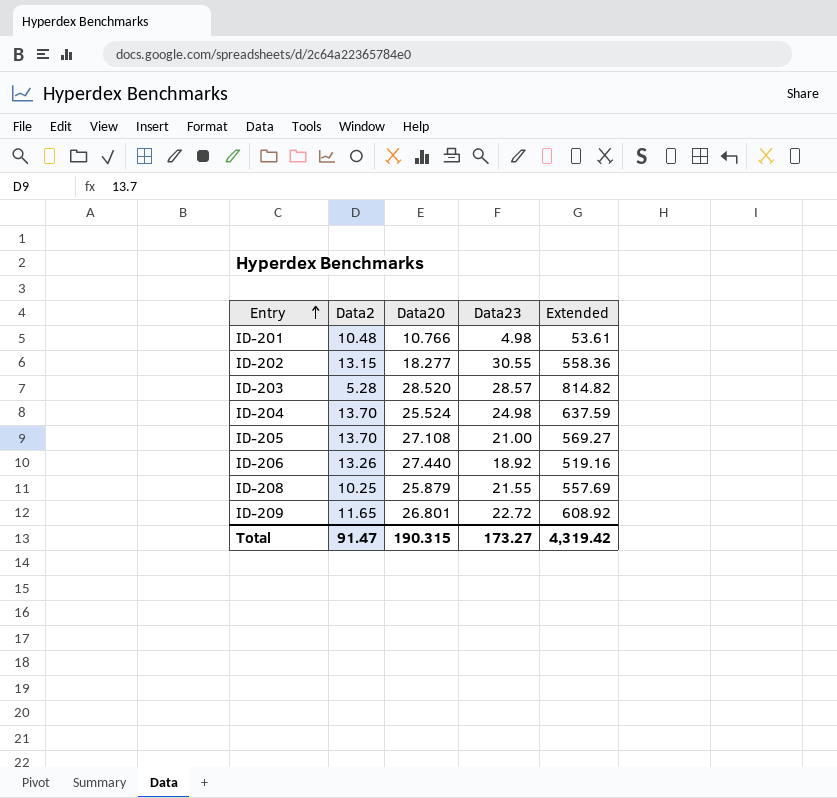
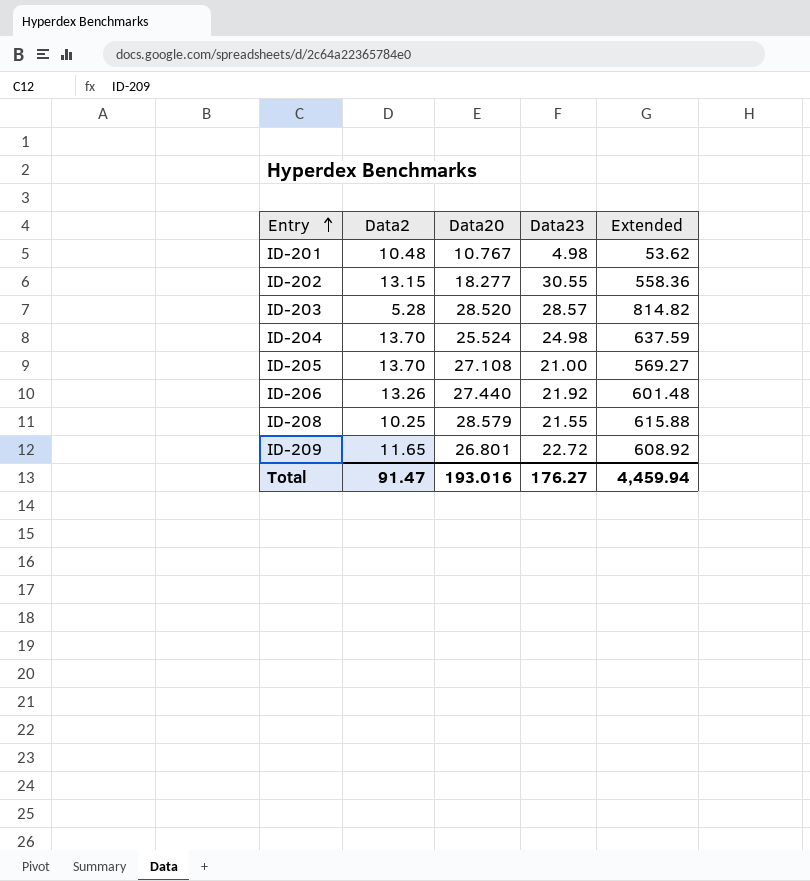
ID-201 | Data20: 10.766 -> 10.767
ID-201 | Extended: 53.61 -> 53.62
ID-206 | Data23: 18.92 -> 21.92
ID-206 | Extended: 519.16 -> 601.48
ID-208 | Data20: 25.879 -> 28.579
ID-208 | Extended: 557.69 -> 615.88
Total | Data20: 190.315 -> 193.016
Total | Data23: 173.27 -> 176.27
Total | Extended: 4,319.42 -> 4,459.94

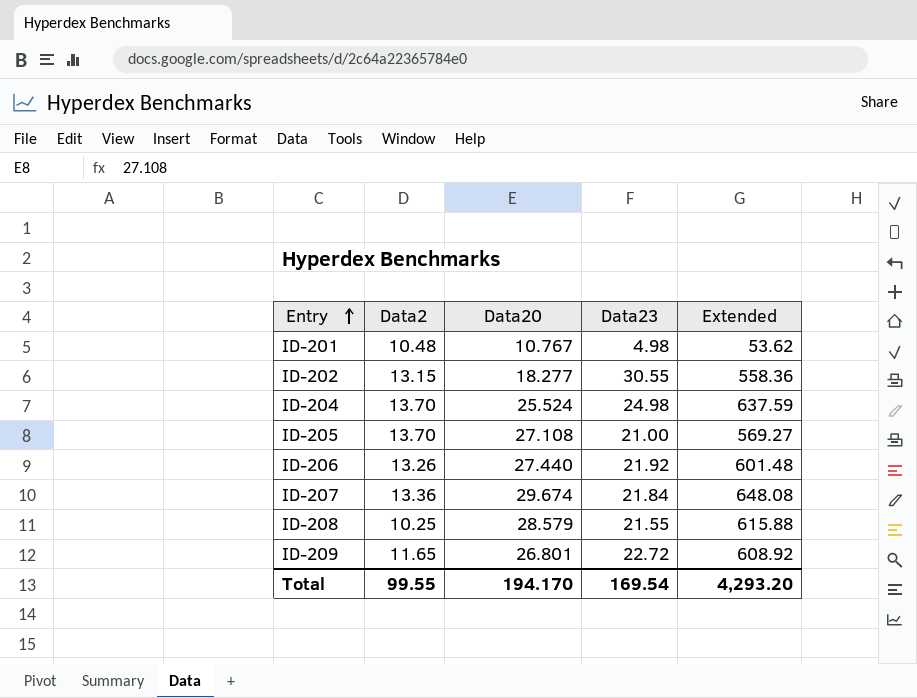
row ID-203: 5.28 | 28.520 | 28.57 | 814.82 -> none
row ID-207: none -> 13.36 | 29.674 | 21.84 | 648.08
Total | Data2: 91.47 -> 99.55
Total | Data20: 193.016 -> 194.170
Total | Data23: 176.27 -> 169.54
Total | Extended: 4,459.94 -> 4,293.20

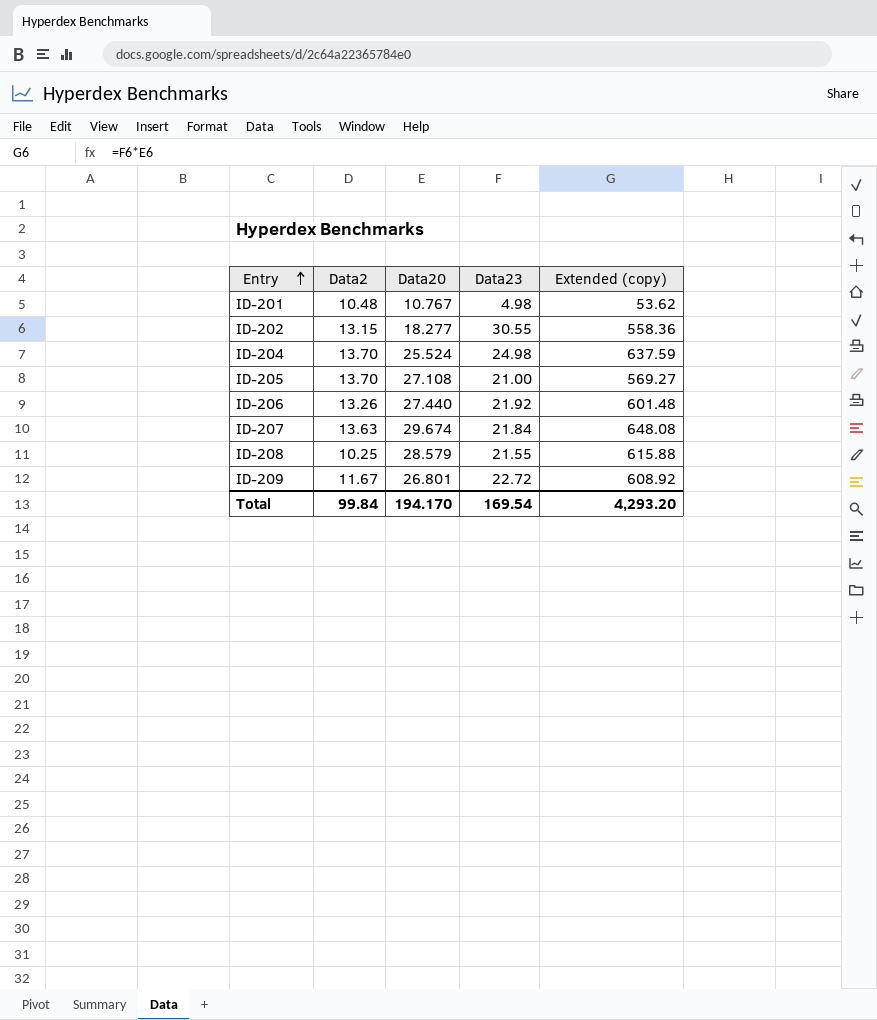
column name: Extended -> Extended (copy)
ID-207 | Data2: 13.36 -> 13.63
ID-209 | Data2: 11.65 -> 11.67
Total | Data2: 99.55 -> 99.84

